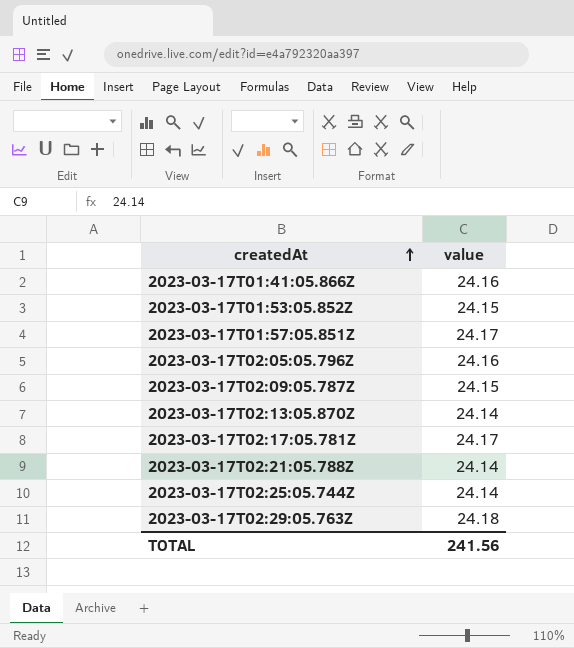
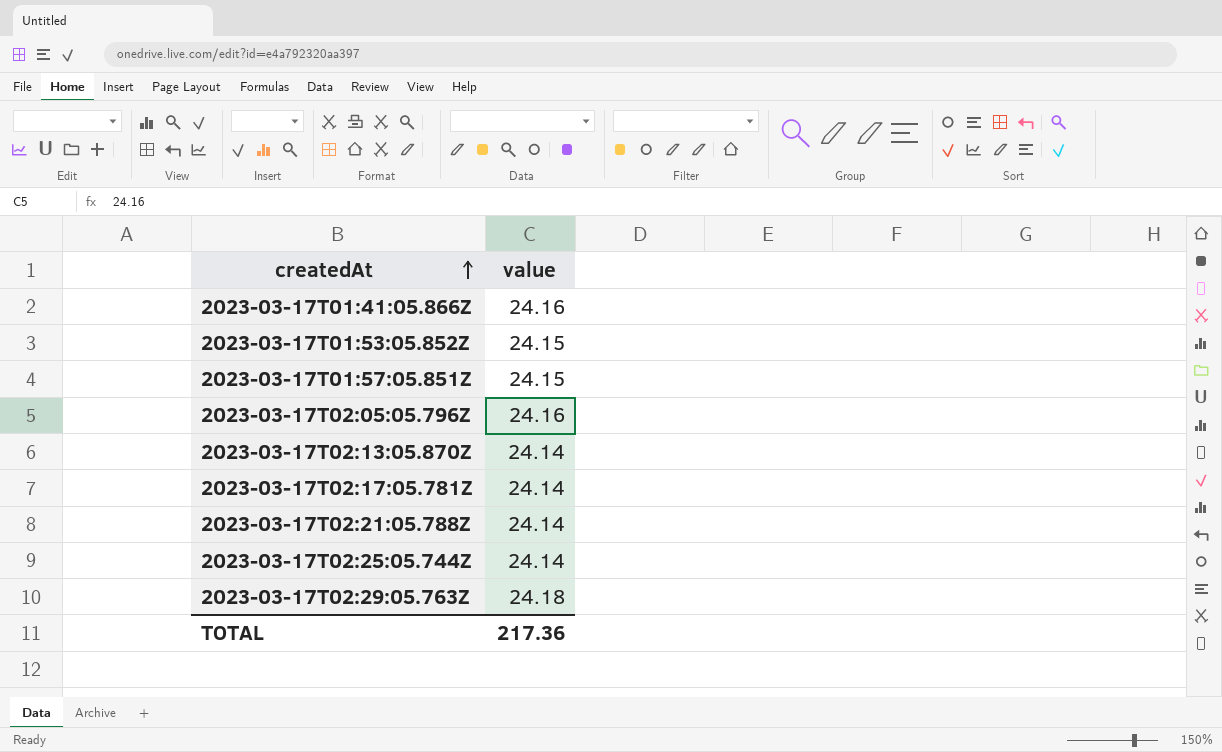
row 2023-03-17T02:09:05.787Z: 24.15 -> none
2023-03-17T01:57:05.851Z | value: 24.17 -> 24.15
2023-03-17T02:17:05.781Z | value: 24.17 -> 24.14
TOTAL | value: 241.56 -> 217.36

